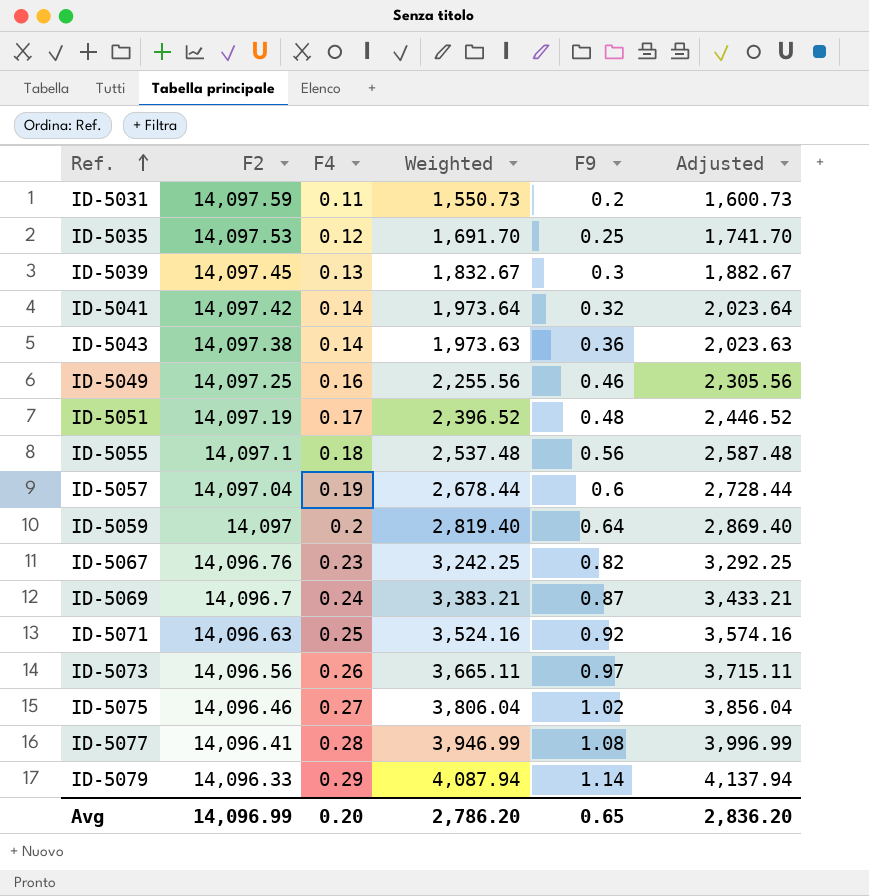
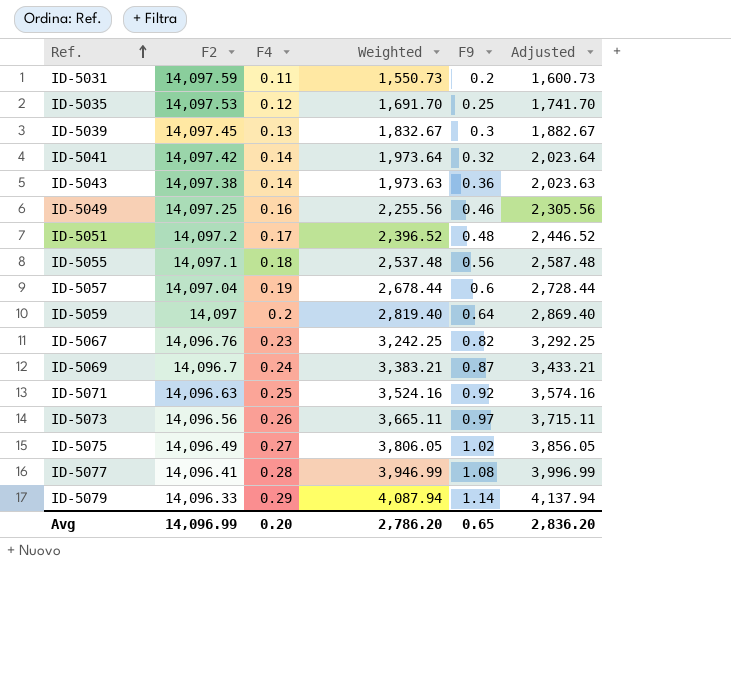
ID-5051 | F2: 14,097.19 -> 14,097.2
ID-5075 | F2: 14,096.46 -> 14,096.49
ID-5075 | Weighted: 3,806.04 -> 3,806.05
ID-5075 | Adjusted: 3,856.04 -> 3,856.05

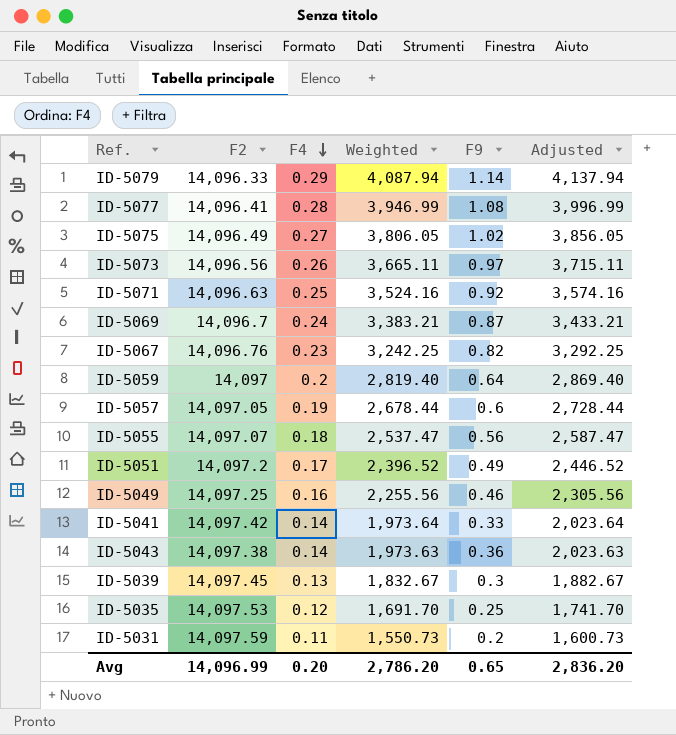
row order: Ref. ascending -> F4 descending
ID-5057 | F2: 14,097.04 -> 14,097.05
ID-5055 | F2: 14,097.1 -> 14,097.07
ID-5055 | Weighted: 2,537.48 -> 2,537.47
ID-5055 | Adjusted: 2,587.48 -> 2,587.47
ID-5051 | F9: 0.48 -> 0.49
ID-5041 | F9: 0.32 -> 0.33

